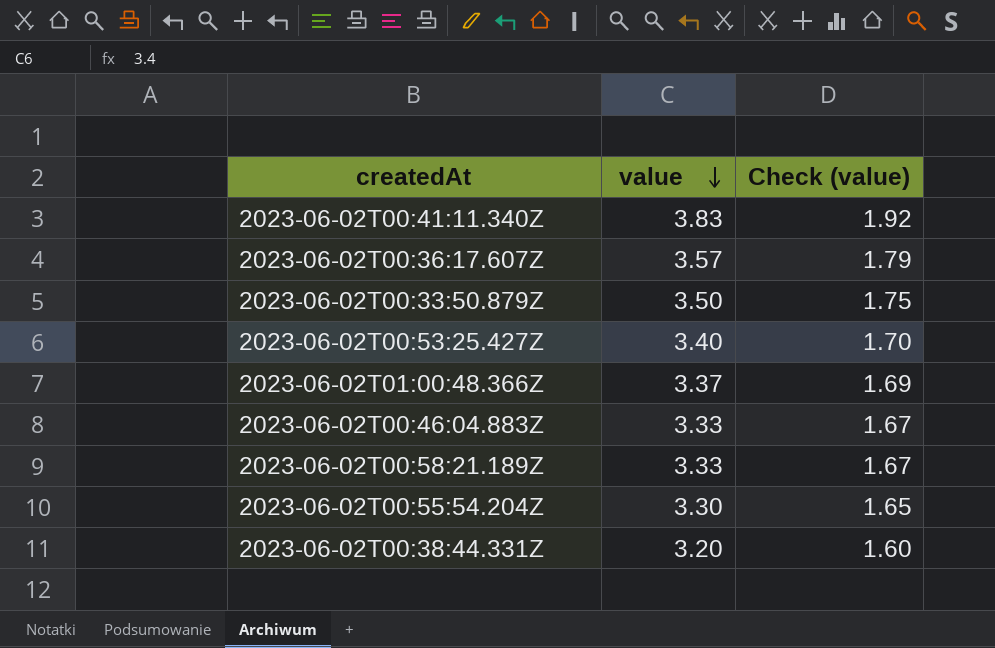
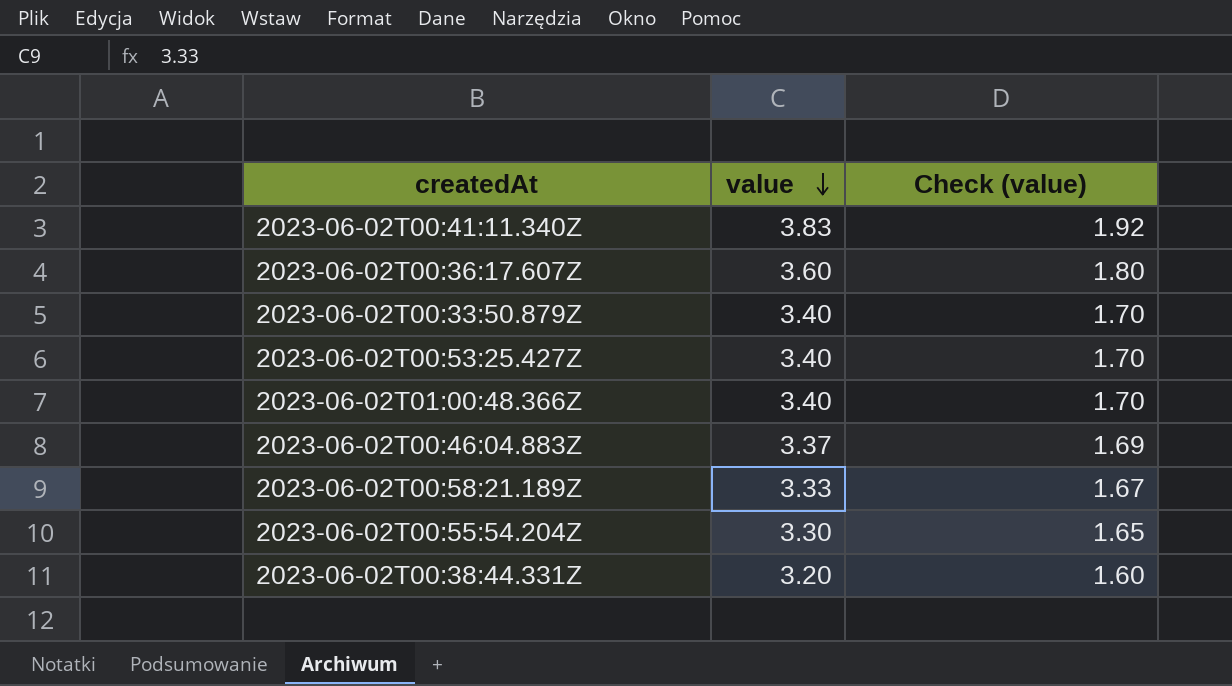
2023-06-02T00:36:17.607Z | value: 3.57 -> 3.60
2023-06-02T00:36:17.607Z | Check (value): 1.79 -> 1.80
2023-06-02T00:33:50.879Z | value: 3.50 -> 3.40
2023-06-02T00:33:50.879Z | Check (value): 1.75 -> 1.70
2023-06-02T01:00:48.366Z | value: 3.37 -> 3.40
2023-06-02T01:00:48.366Z | Check (value): 1.69 -> 1.70
2023-06-02T00:46:04.883Z | value: 3.33 -> 3.37
2023-06-02T00:46:04.883Z | Check (value): 1.67 -> 1.69

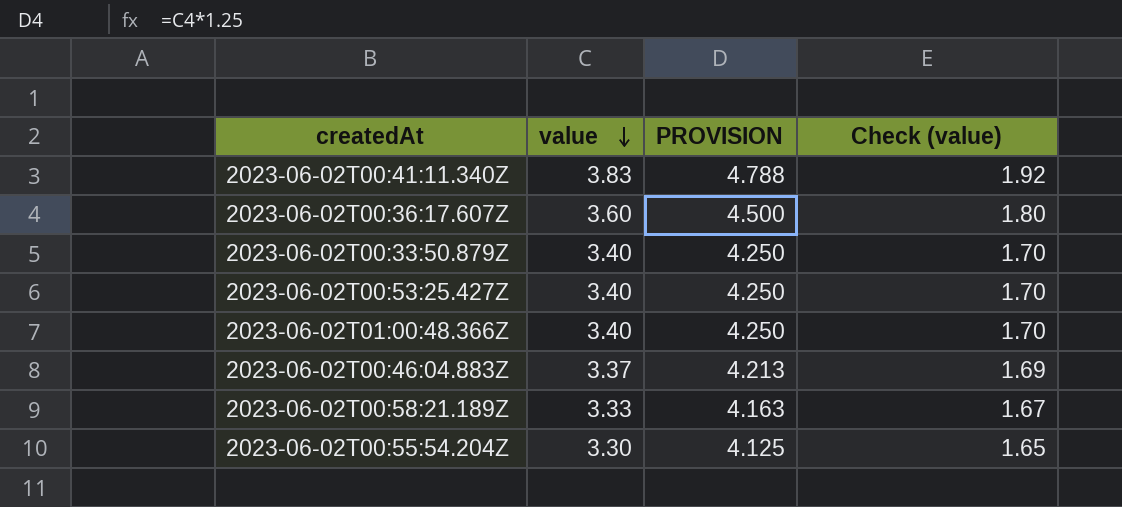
column PROVISION | formula: none -> [value] * 1.25
row 2023-06-02T00:38:44.331Z: 3.20 | 1.60 -> none

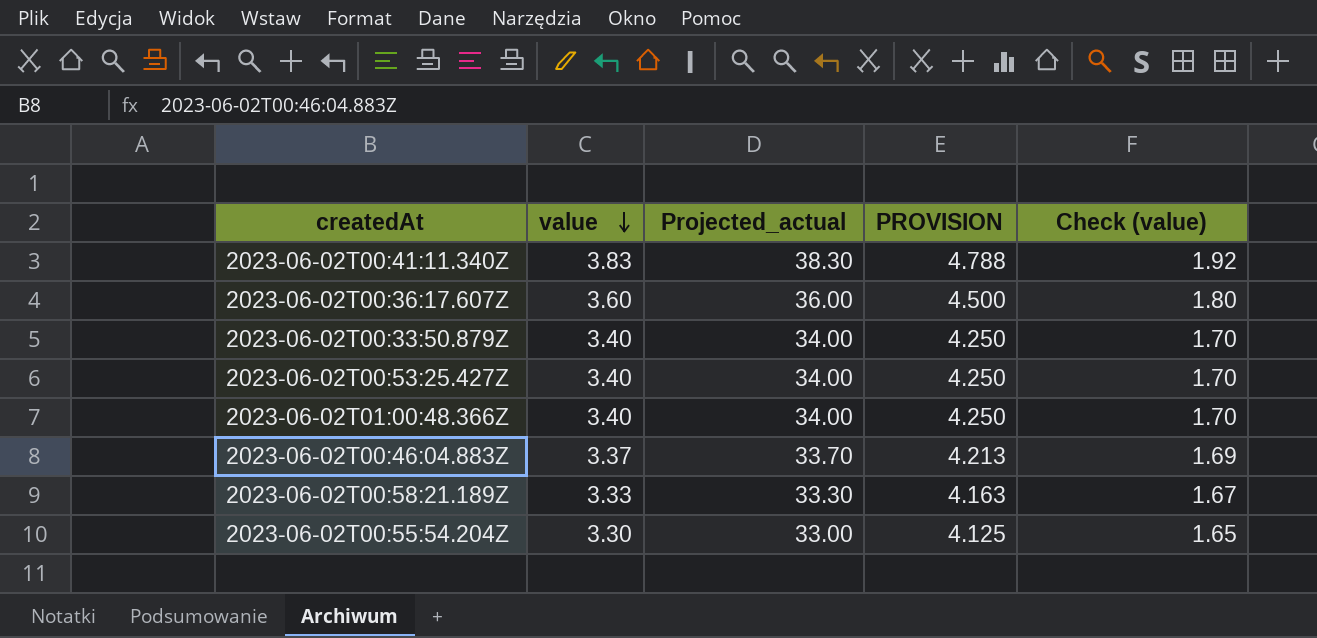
column Projected_actual | formula: none -> [value] * 10

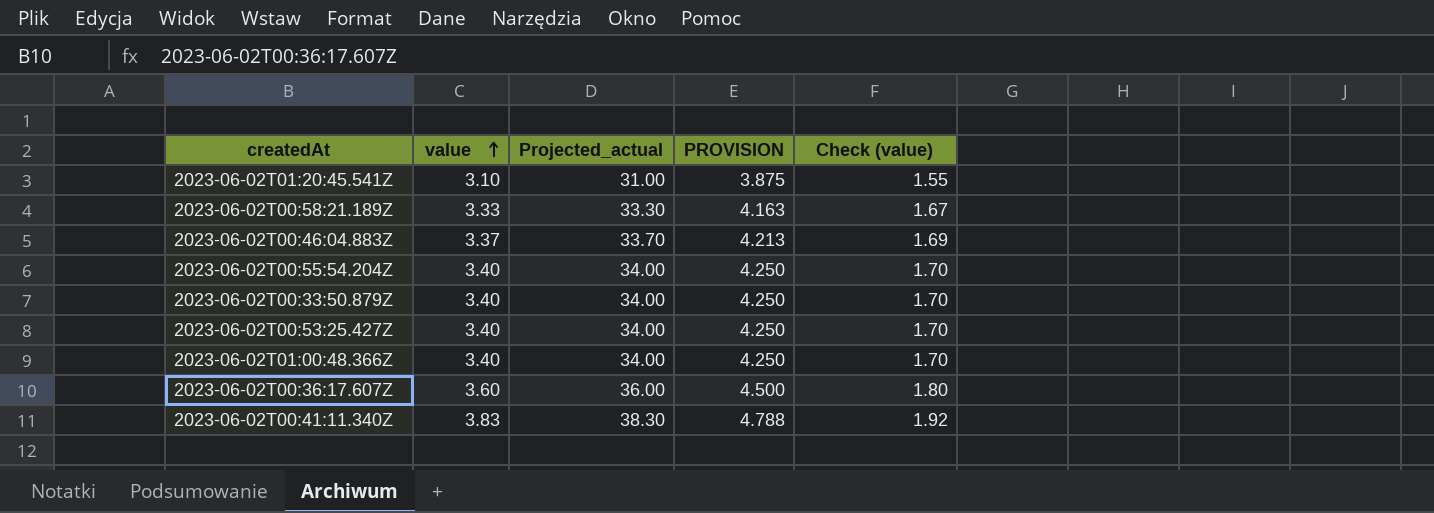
row order: value descending -> value ascending
row 2023-06-02T01:20:45.541Z: none -> 3.10 | 31.00 | 3.875 | 1.55
2023-06-02T00:55:54.204Z | value: 3.30 -> 3.40
2023-06-02T00:55:54.204Z | Projected_actual: 33.00 -> 34.00
2023-06-02T00:55:54.204Z | PROVISION: 4.125 -> 4.250
2023-06-02T00:55:54.204Z | Check (value): 1.65 -> 1.70

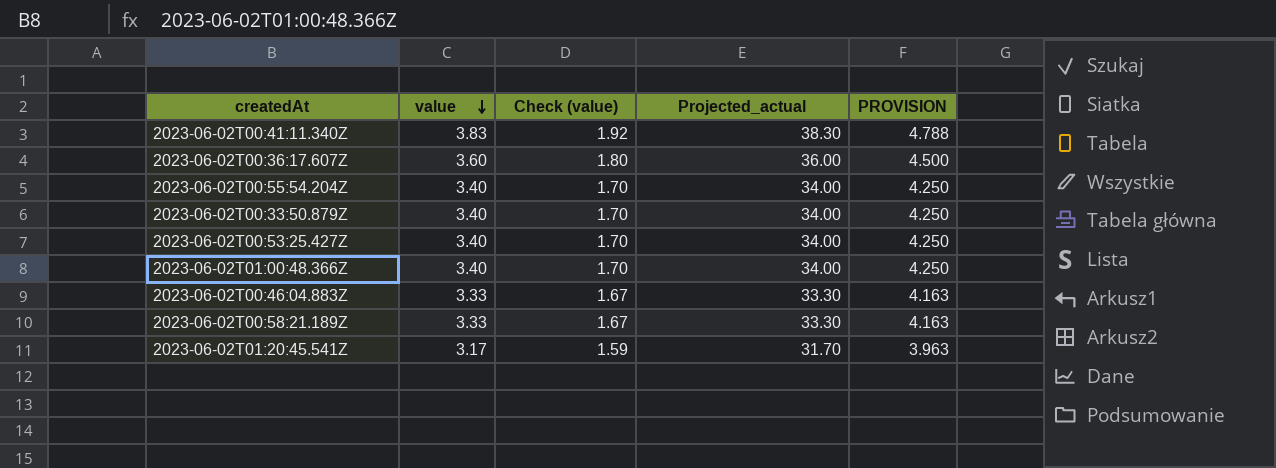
row order: value ascending -> value descending
column Check (value) | position: 5 -> 3
2023-06-02T00:46:04.883Z | value: 3.37 -> 3.33
2023-06-02T00:46:04.883Z | Check (value): 1.69 -> 1.67
2023-06-02T00:46:04.883Z | Projected_actual: 33.70 -> 33.30
2023-06-02T00:46:04.883Z | PROVISION: 4.213 -> 4.163
2023-06-02T01:20:45.541Z | value: 3.10 -> 3.17
2023-06-02T01:20:45.541Z | Check (value): 1.55 -> 1.59
2023-06-02T01:20:45.541Z | Projected_actual: 31.00 -> 31.70
2023-06-02T01:20:45.541Z | PROVISION: 3.875 -> 3.963

